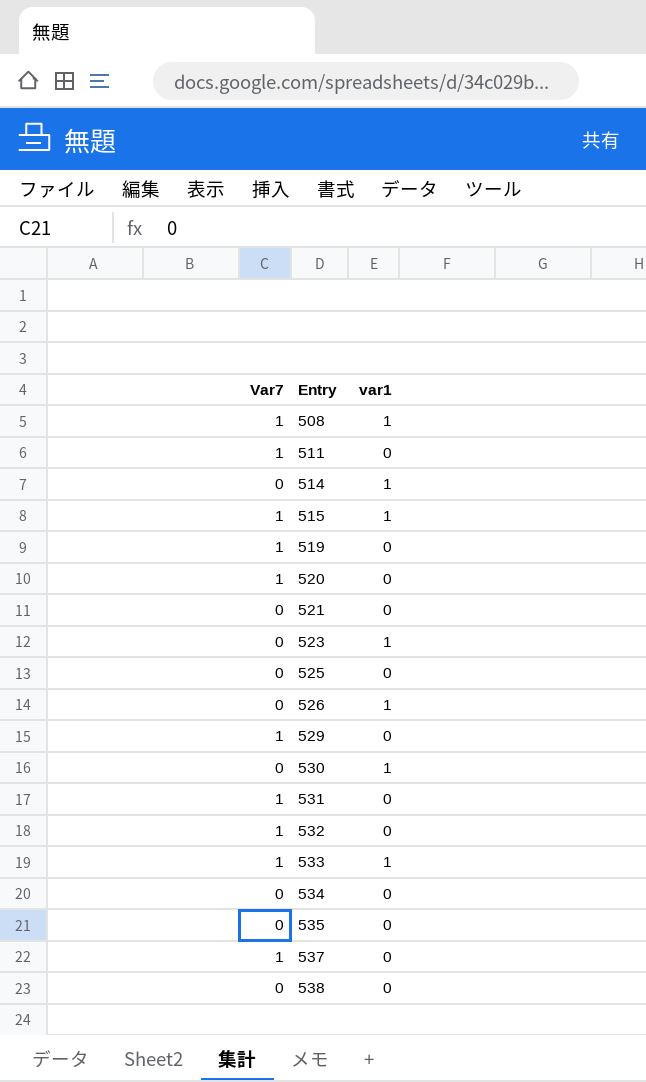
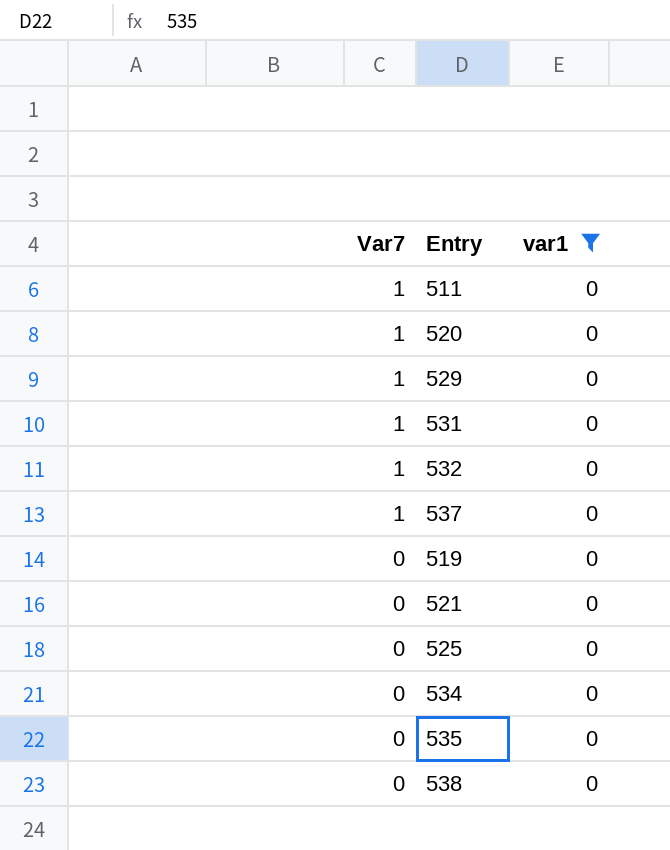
filter: none -> var1 = 0
row order: Entry ascending -> Var7 descending
519 | Var7: 1 -> 0

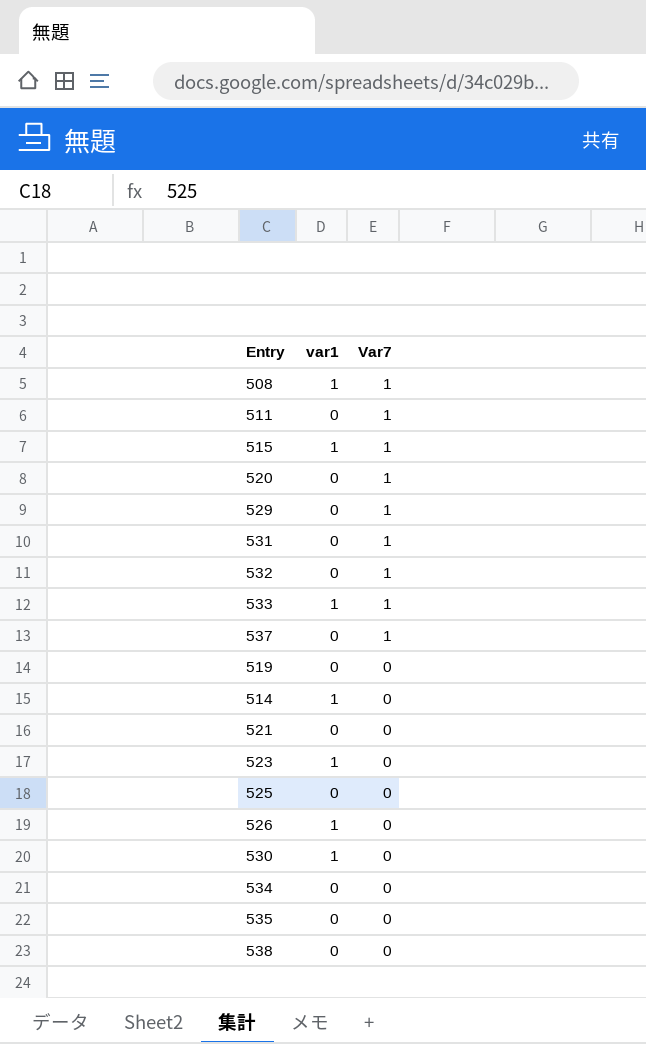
filter: var1 = 0 -> none
column Var7 | position: 1 -> 3

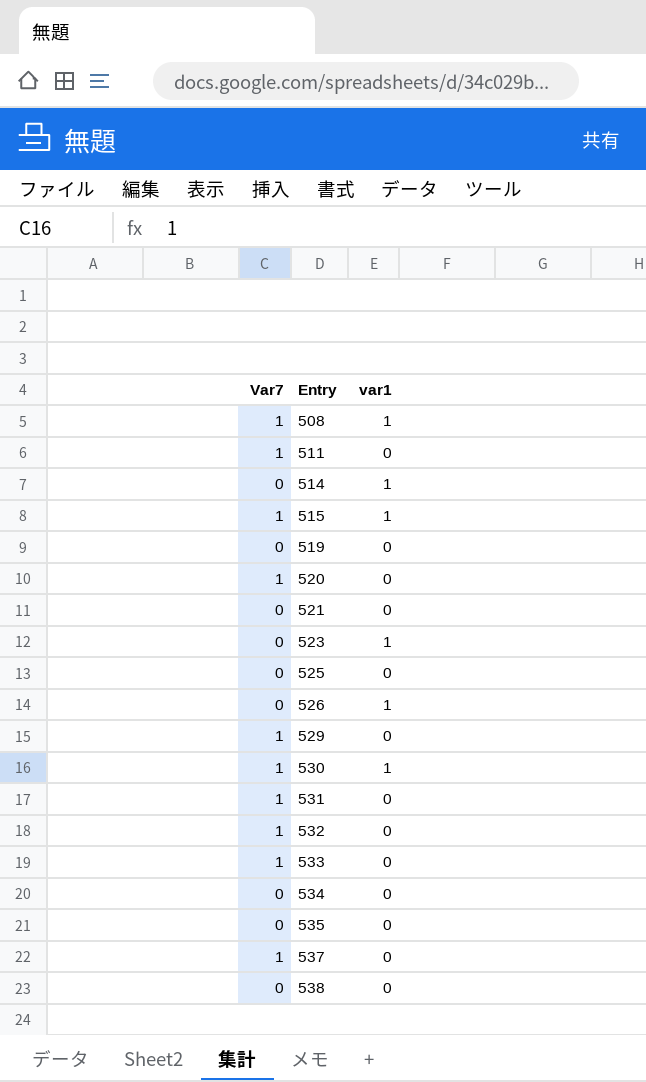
row order: Var7 descending -> Entry ascending
column Var7 | position: 3 -> 1
530 | Var7: 0 -> 1
533 | var1: 1 -> 0

